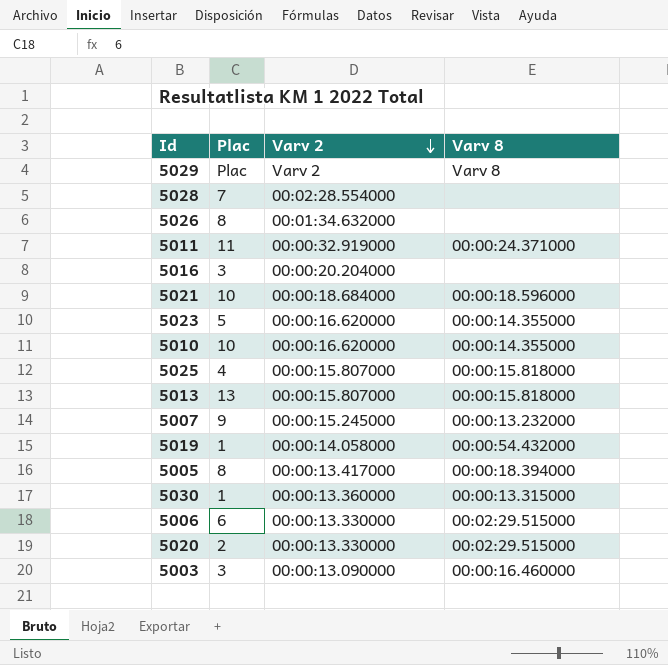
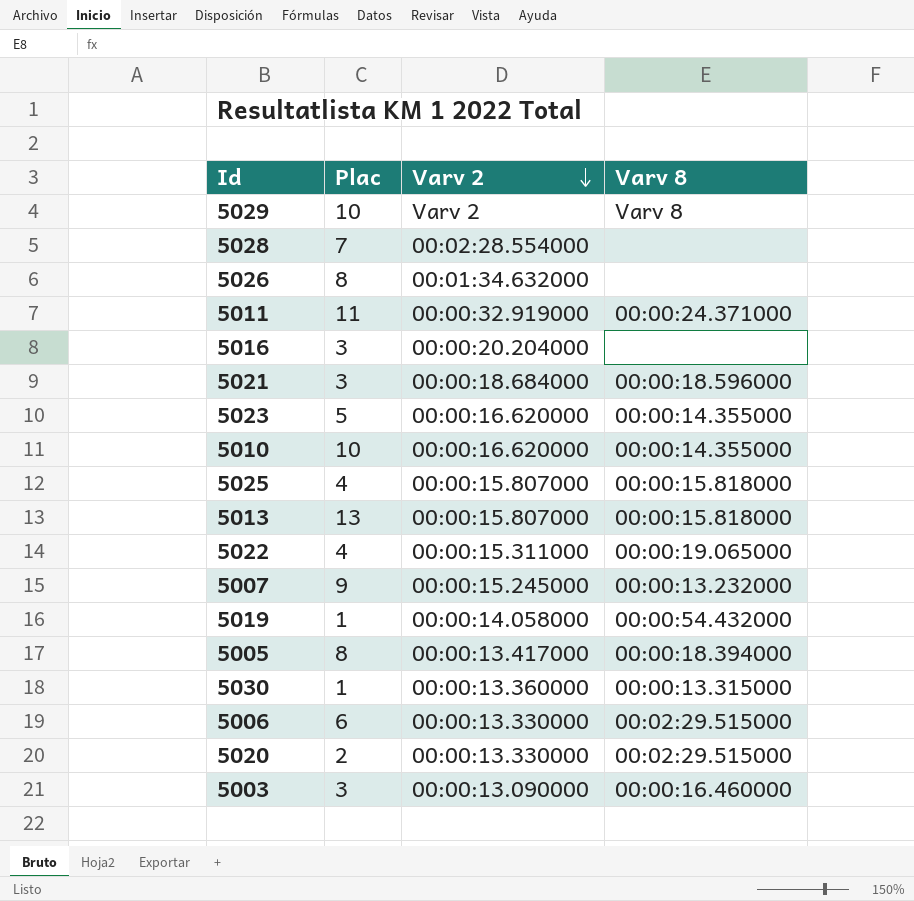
5029 | Plac: Plac -> 10
5021 | Plac: 10 -> 3
row 5022: none -> 4 | 00:00:15.311000 | 00:00:19.065000

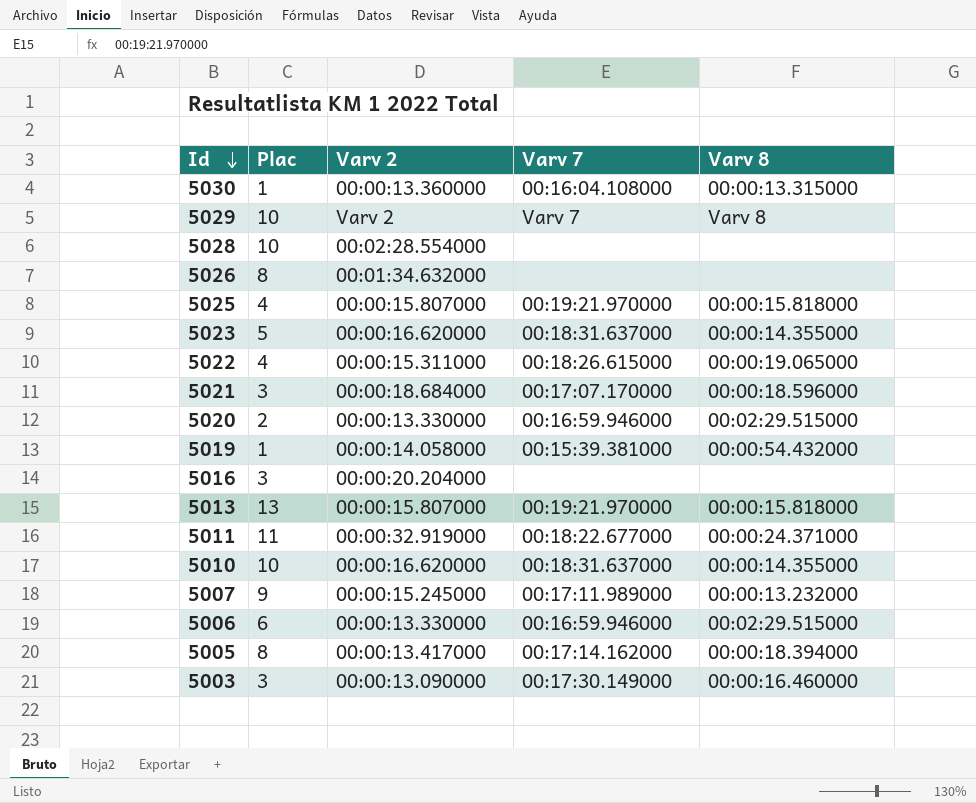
row order: Varv 2 descending -> Id descending
column Varv 7 | position: none -> 4
5028 | Plac: 7 -> 10

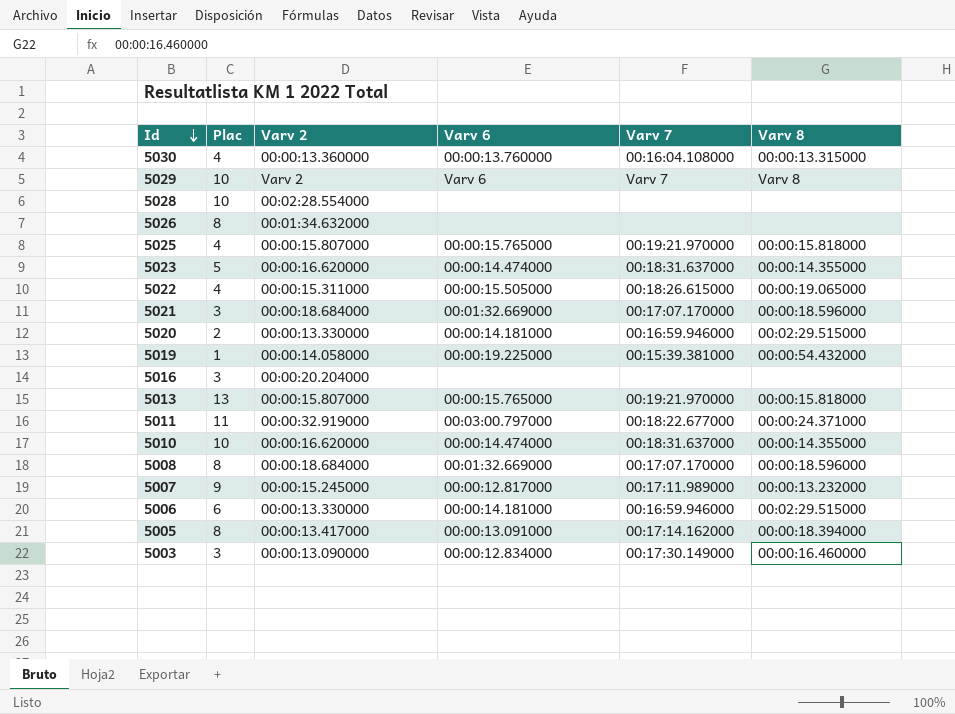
column Varv 6 | position: none -> 4
5030 | Plac: 1 -> 4
row 5008: none -> 8 | 00:00:18.684000 | 00:01:32.669000 | 00:17:07.170000 | 00:00:18.596000

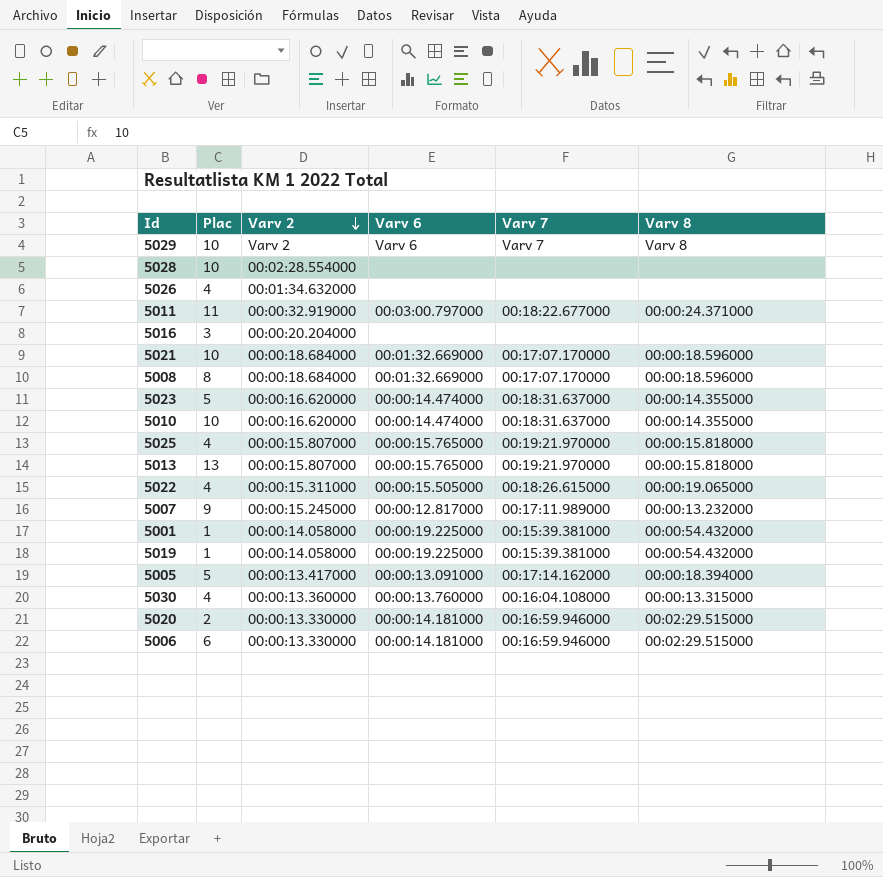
row order: Id descending -> Varv 2 descending
row 5003: 3 | 00:00:13.090000 | 00:00:12.834000 | 00:17:30.149000 | 00:00:16.460000 -> none
5026 | Plac: 8 -> 4
5021 | Plac: 3 -> 10
row 5001: none -> 1 | 00:00:14.058000 | 00:00:19.225000 | 00:15:39.381000 | 00:00:54.432000
5005 | Plac: 8 -> 5

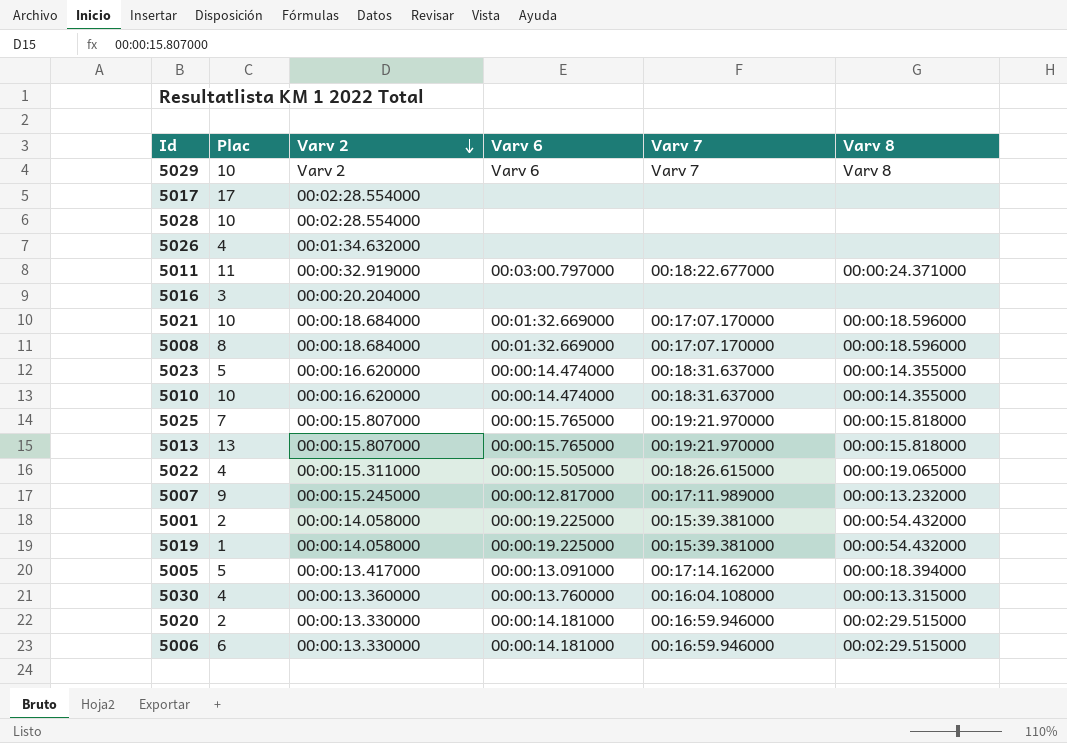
row 5017: none -> 17 | 00:02:28.554000 | none | none | none
5025 | Plac: 4 -> 7
5001 | Plac: 1 -> 2

